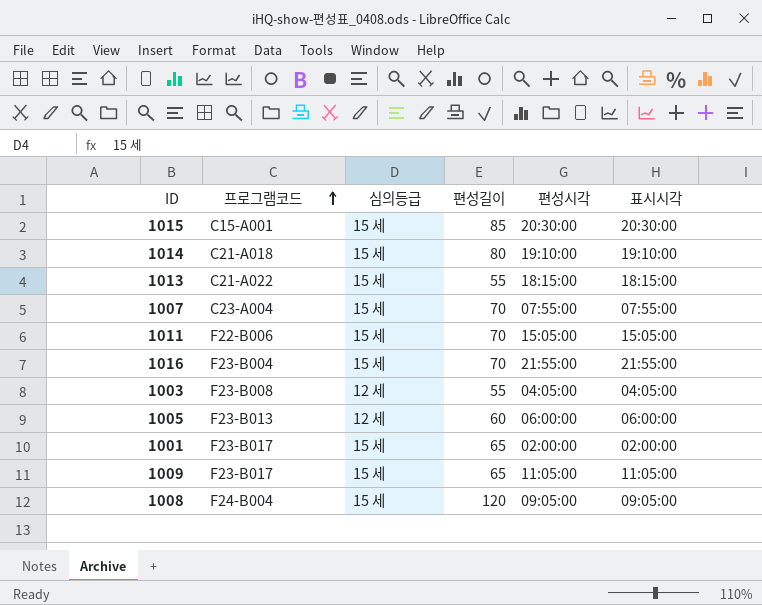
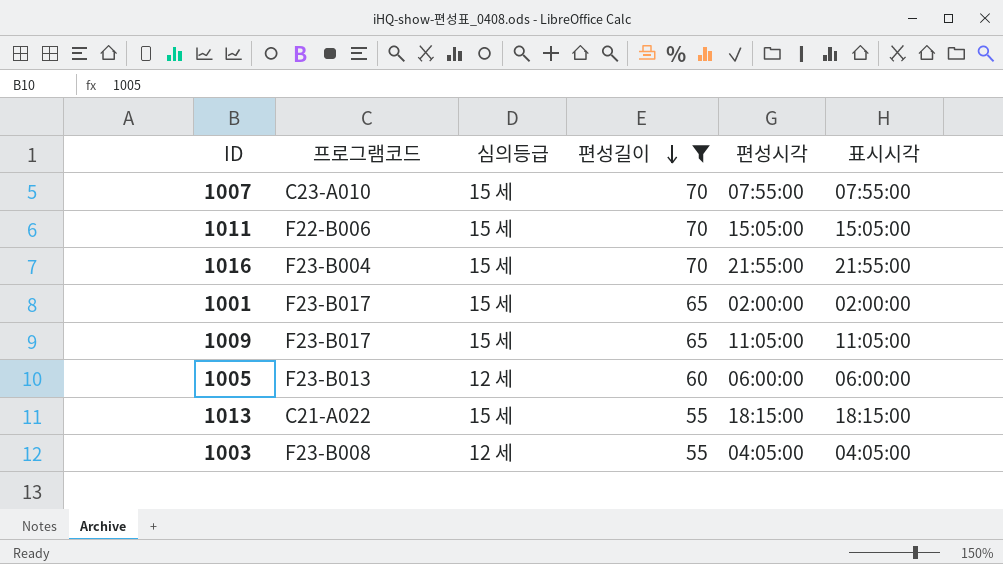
filter: none -> 편성길이 <= 70
row order: 프로그램코드 ascending -> 편성길이 descending
1007 | 프로그램코드: C23-A004 -> C23-A010

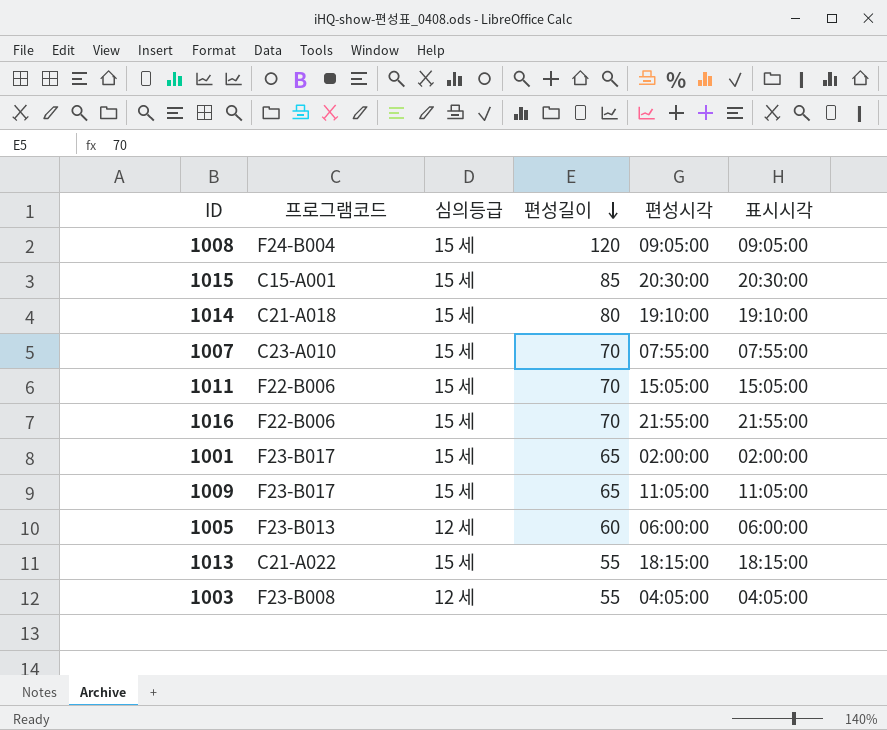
filter: 편성길이 <= 70 -> none
1016 | 프로그램코드: F23-B004 -> F22-B006

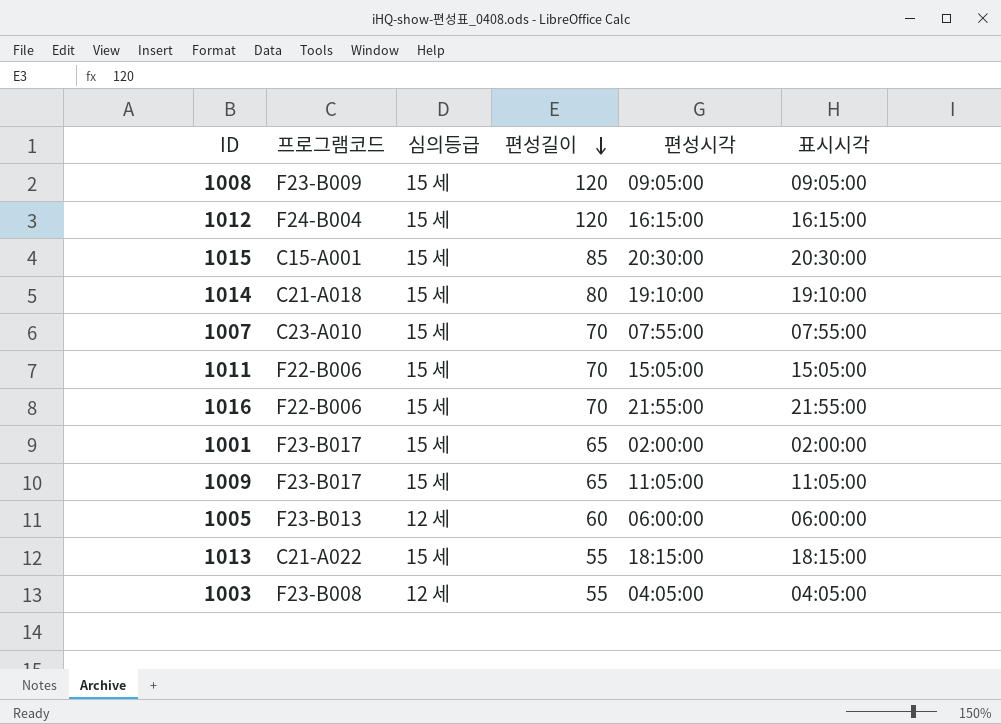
1008 | 프로그램코드: F24-B004 -> F23-B009
row 1012: none -> F24-B004 | 15 세 | 120 | 16:15:00 | 16:15:00

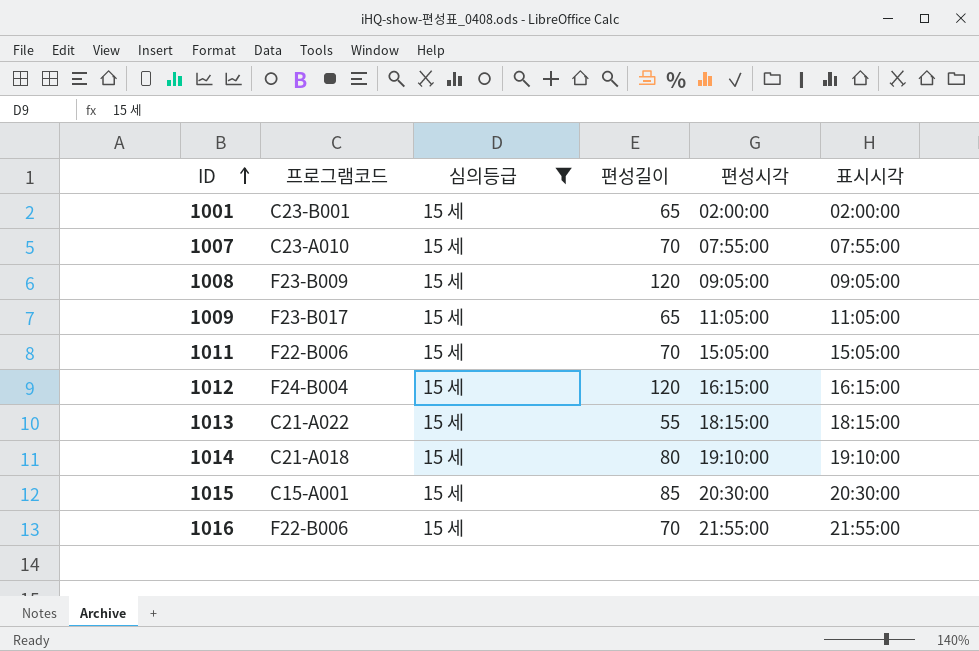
filter: none -> 심의등급 = 15 세
row order: 편성길이 descending -> ID ascending
1001 | 프로그램코드: F23-B017 -> C23-B001

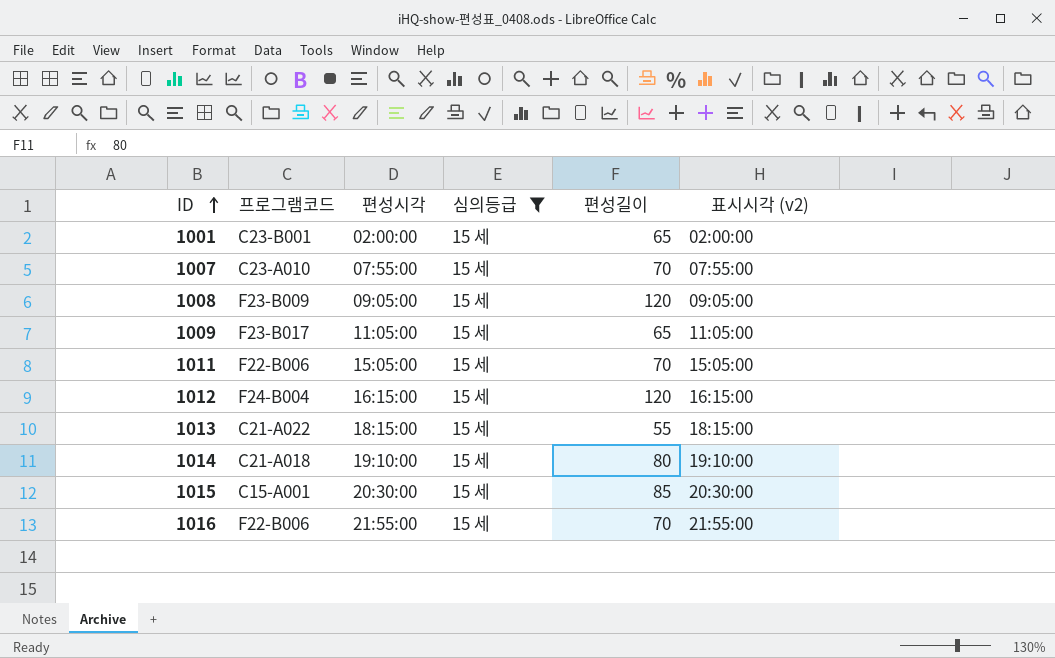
column 편성시각 | position: 5 -> 3
column name: 표시시각 -> 표시시각 (v2)

